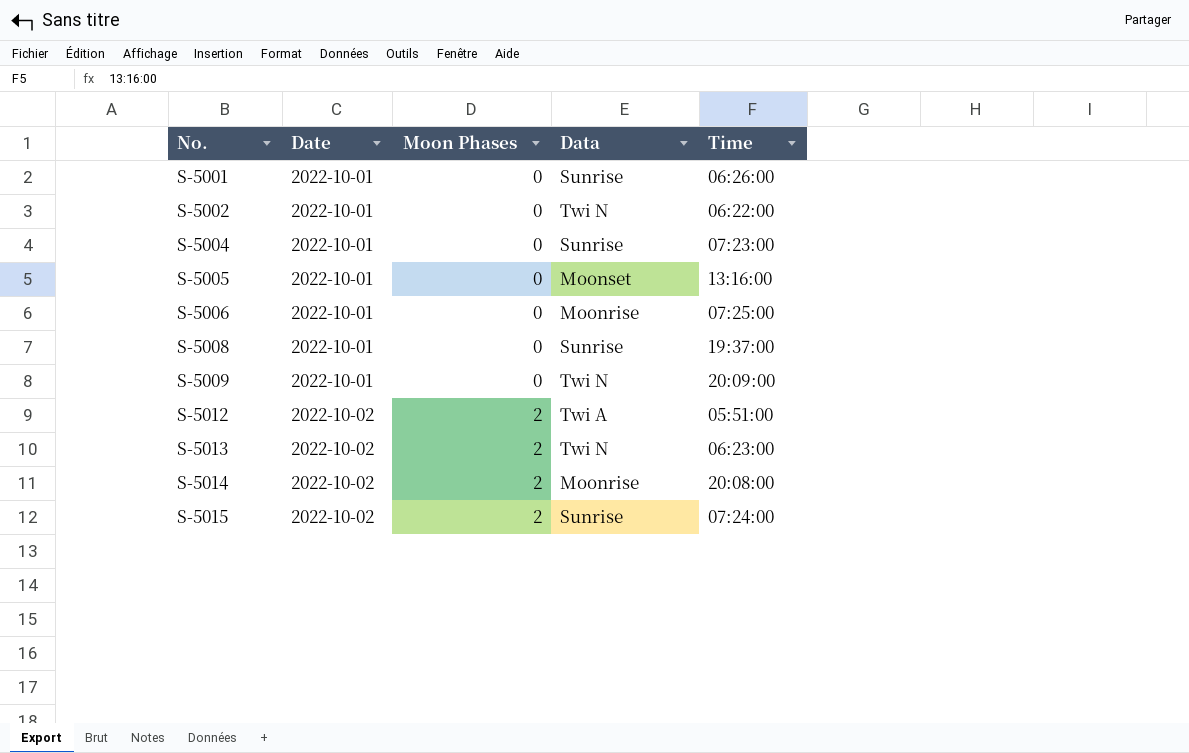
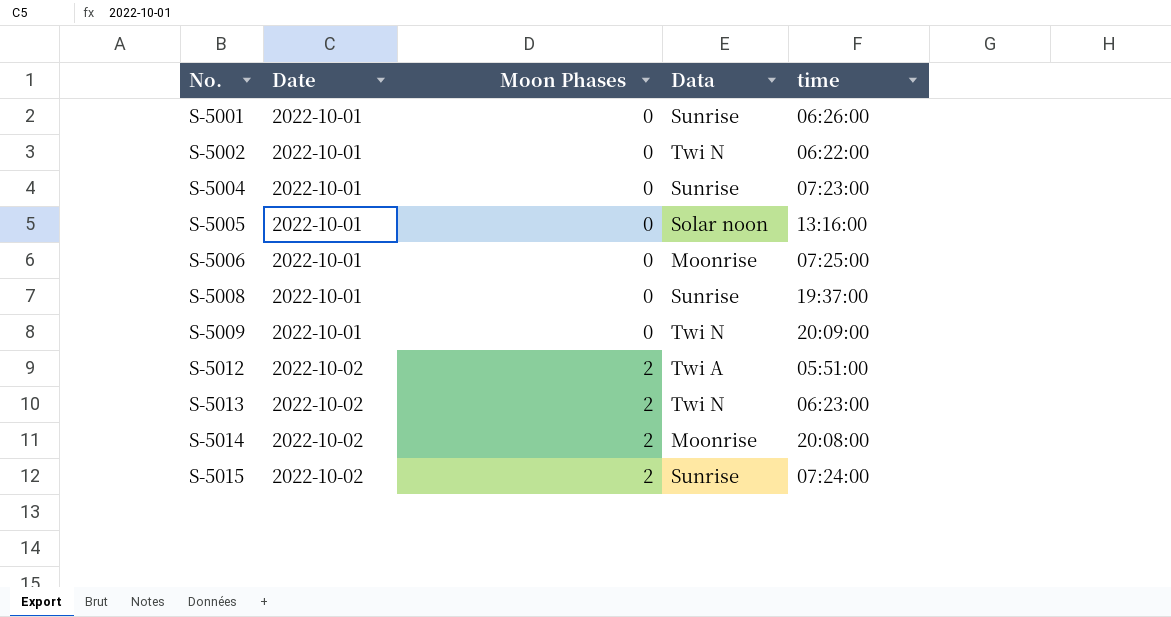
column name: Time -> time
S-5005 | Data: Moonset -> Solar noon

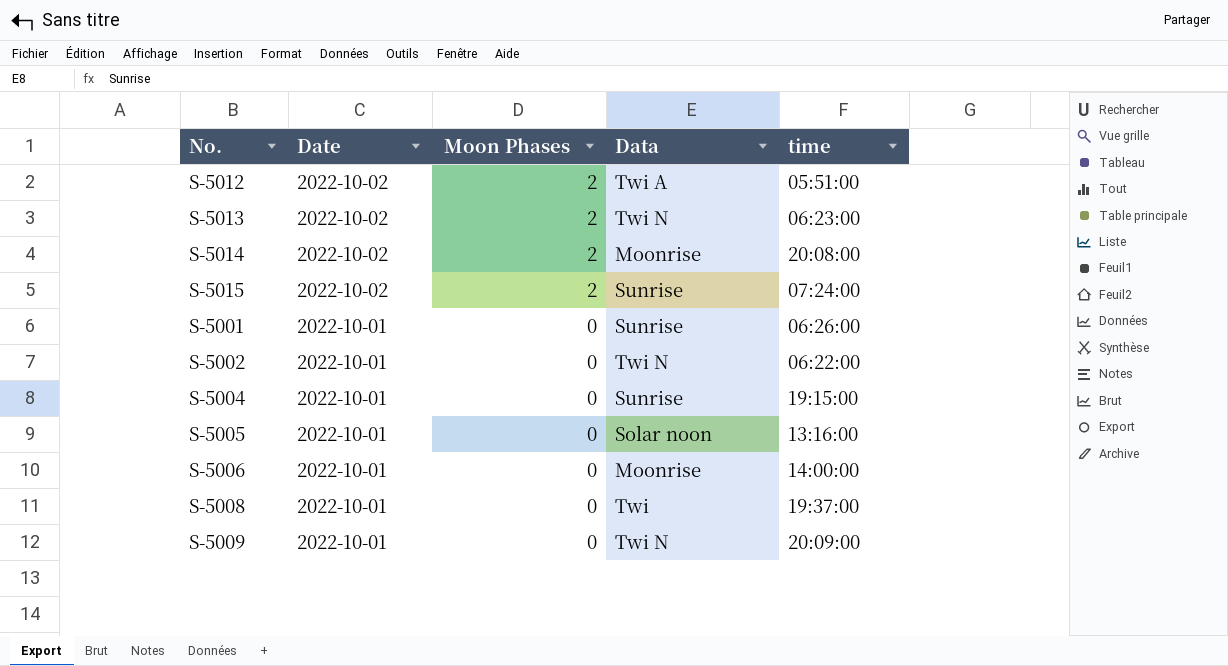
row order: No. ascending -> Date descending
S-5004 | time: 07:23:00 -> 19:15:00
S-5006 | time: 07:25:00 -> 14:00:00
S-5008 | Data: Sunrise -> Twi

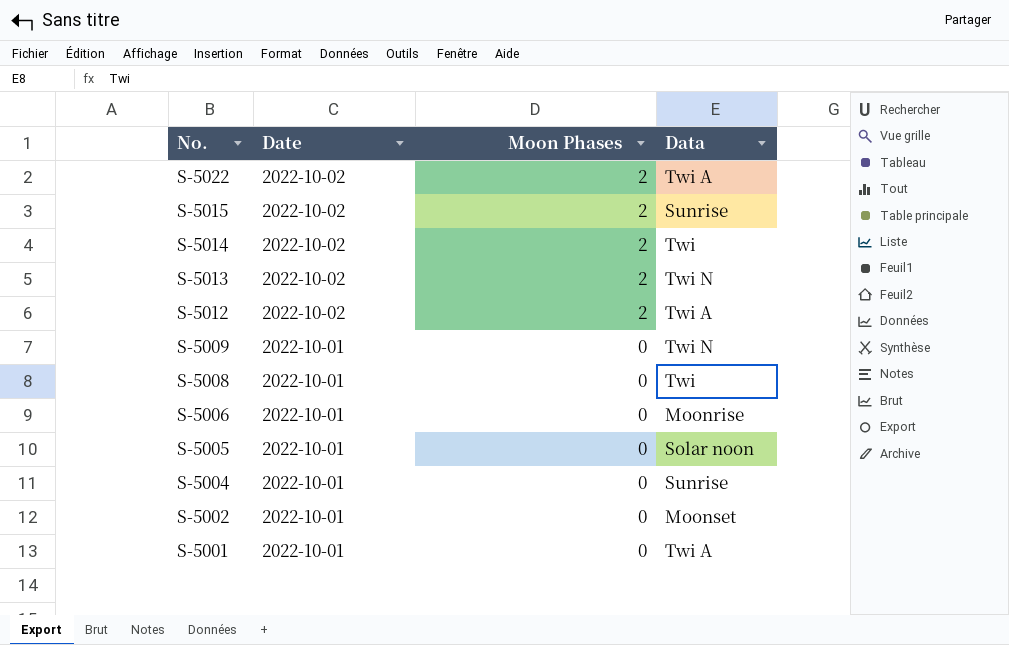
row order: Date descending -> No. descending
column time | position: 5 -> none
row S-5022: none -> 2022-10-02 | 2 | Twi A
S-5014 | Data: Moonrise -> Twi
S-5002 | Data: Twi N -> Moonset
S-5001 | Data: Sunrise -> Twi A

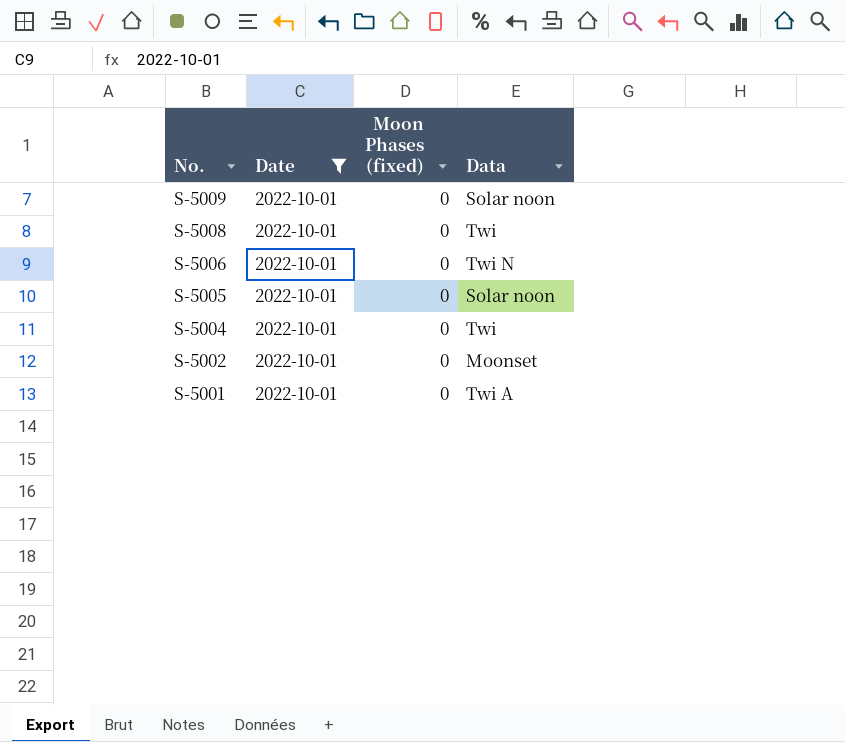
filter: none -> Date = 2022-10-01
column name: Moon Phases -> Moon Phases (fixed)
S-5009 | Data: Twi N -> Solar noon
S-5006 | Data: Moonrise -> Twi N
S-5004 | Data: Sunrise -> Twi

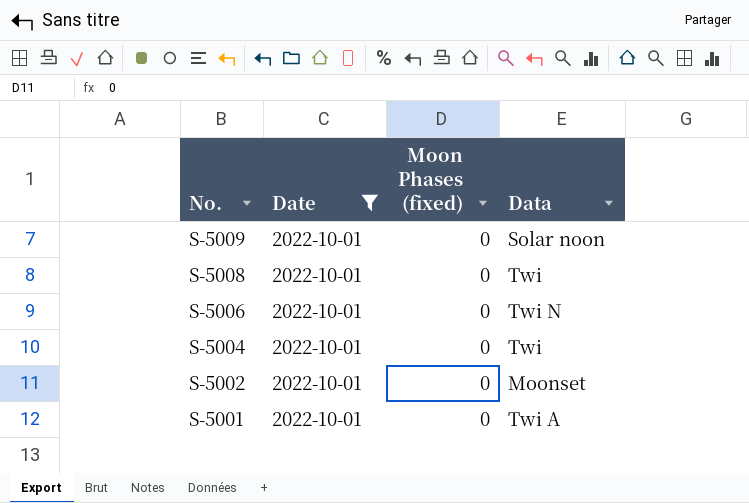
row S-5005: 2022-10-01 | 0 | Solar noon -> none

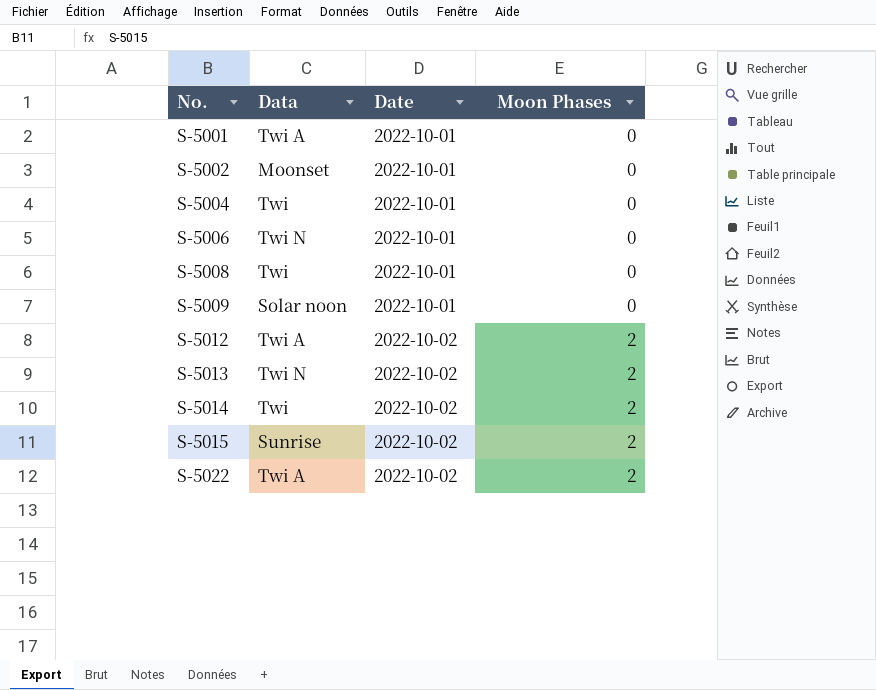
filter: Date = 2022-10-01 -> none
row order: No. descending -> No. ascending
column Data | position: 4 -> 2
column name: Moon Phases (fixed) -> Moon Phases

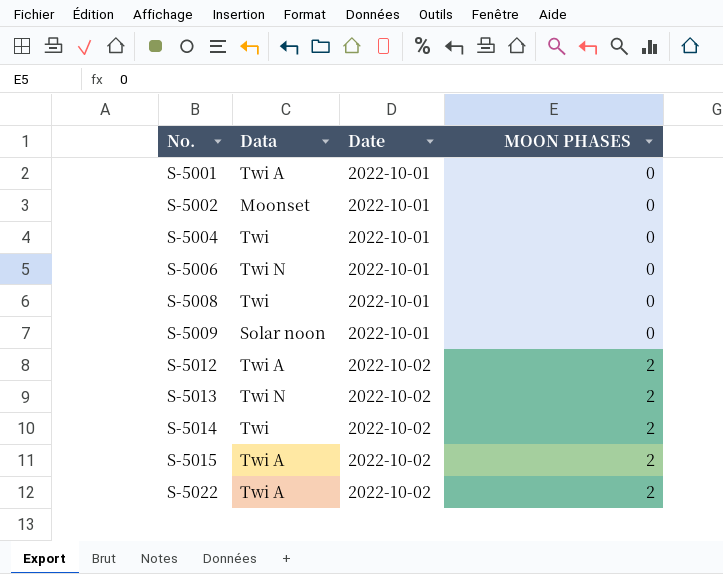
column name: Moon Phases -> MOON PHASES
S-5015 | Data: Sunrise -> Twi A

